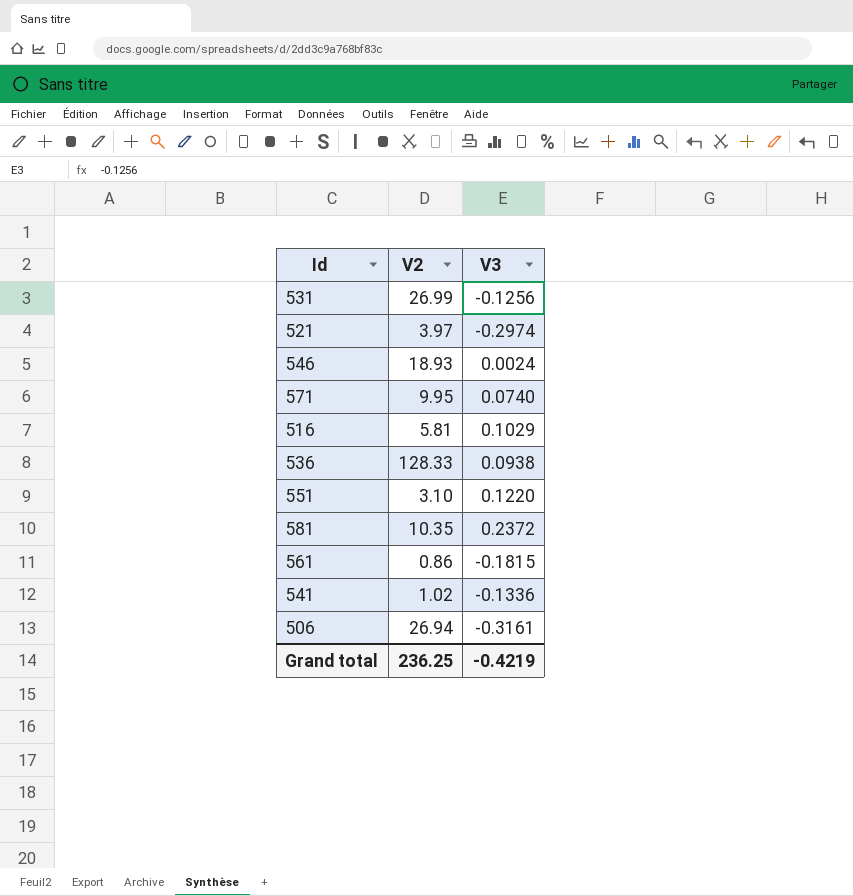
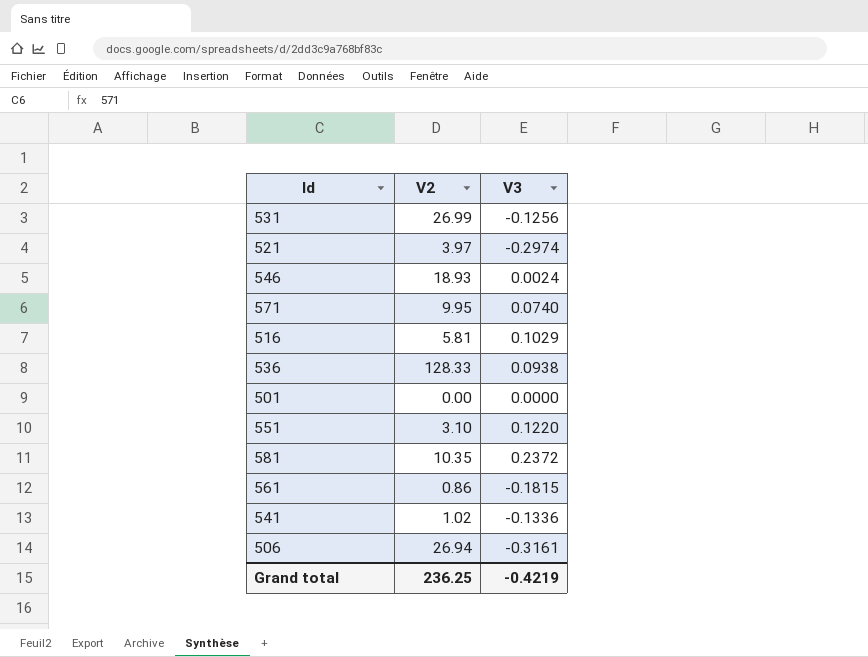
row 501: none -> 0.00 | 0.0000

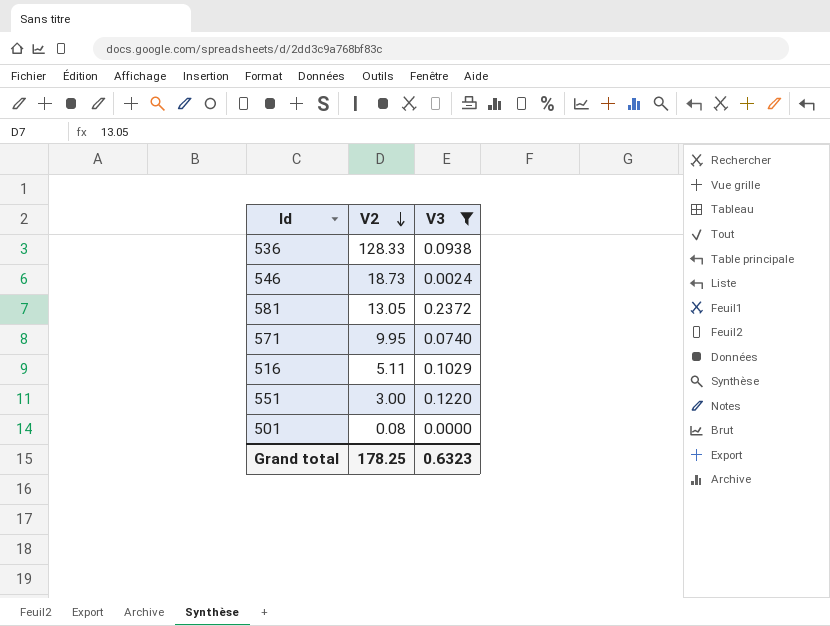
filter: none -> V3 >= 0.0000
row order: none -> V2 descending
546 | V2: 18.93 -> 18.73
581 | V2: 10.35 -> 13.05
516 | V2: 5.81 -> 5.11
551 | V2: 3.10 -> 3.00
501 | V2: 0.00 -> 0.08
Grand total | V2: 236.25 -> 178.25
Grand total | V3: -0.4219 -> 0.6323

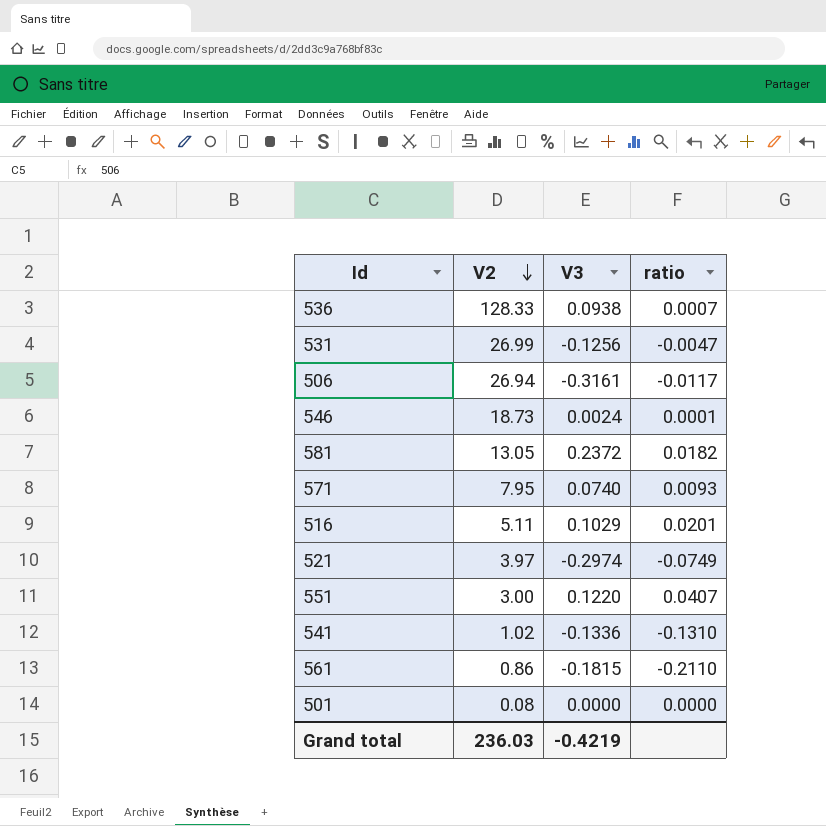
filter: V3 >= 0.0000 -> none
column ratio | formula: none -> [V3] / [V2]
571 | V2: 9.95 -> 7.95
Grand total | V2: 178.25 -> 236.03
Grand total | V3: 0.6323 -> -0.4219

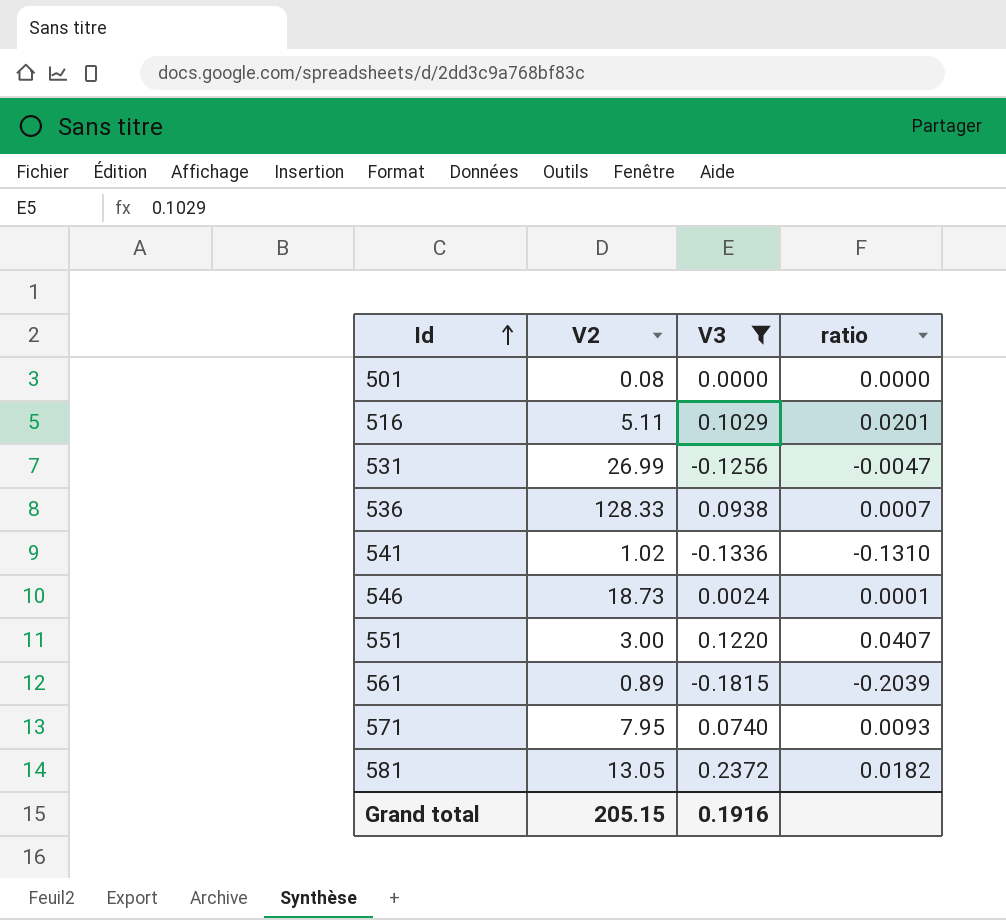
filter: none -> V3 >= -0.1815
row order: V2 descending -> Id ascending
561 | V2: 0.86 -> 0.89
561 | ratio: -0.2110 -> -0.2039
Grand total | V2: 236.03 -> 205.15
Grand total | V3: -0.4219 -> 0.1916

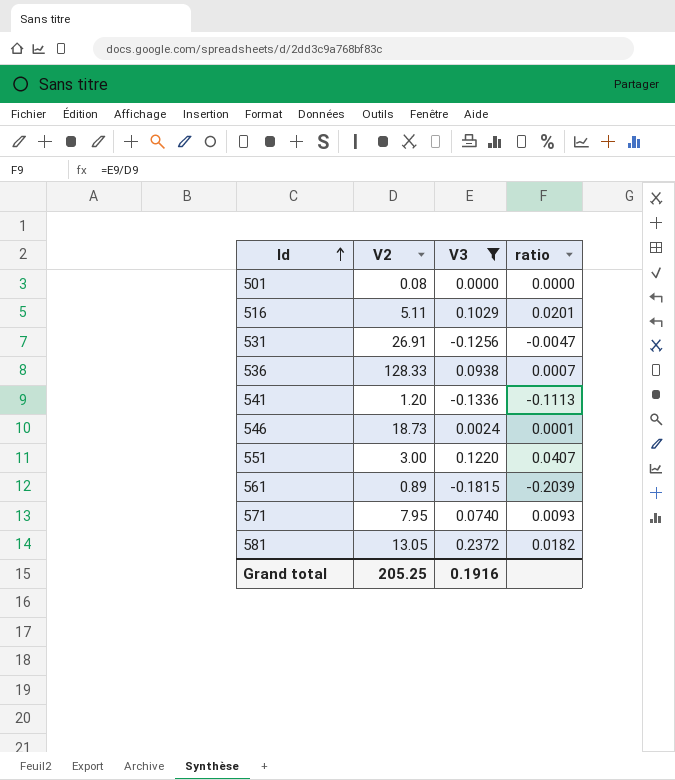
531 | V2: 26.99 -> 26.91
541 | V2: 1.02 -> 1.20
541 | ratio: -0.1310 -> -0.1113
Grand total | V2: 205.15 -> 205.25

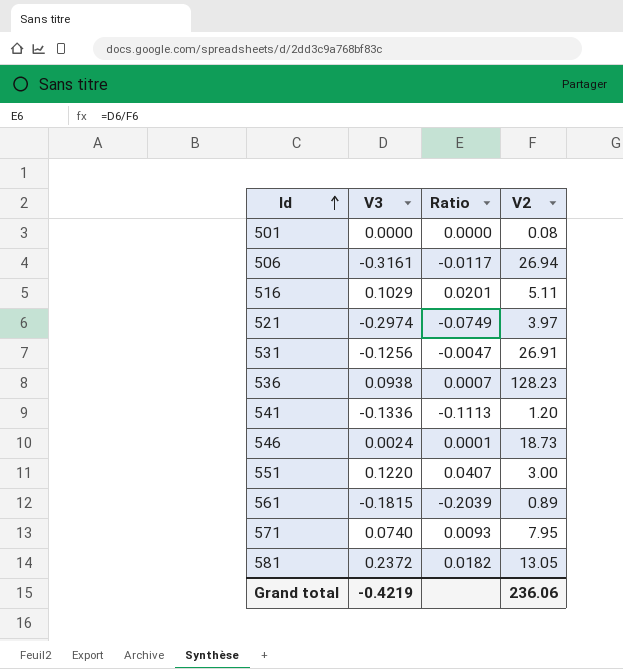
filter: V3 >= -0.1815 -> none
column name: ratio -> Ratio
column V2 | position: 2 -> 4
536 | V2: 128.33 -> 128.23
Grand total | V3: 0.1916 -> -0.4219
Grand total | V2: 205.25 -> 236.06

